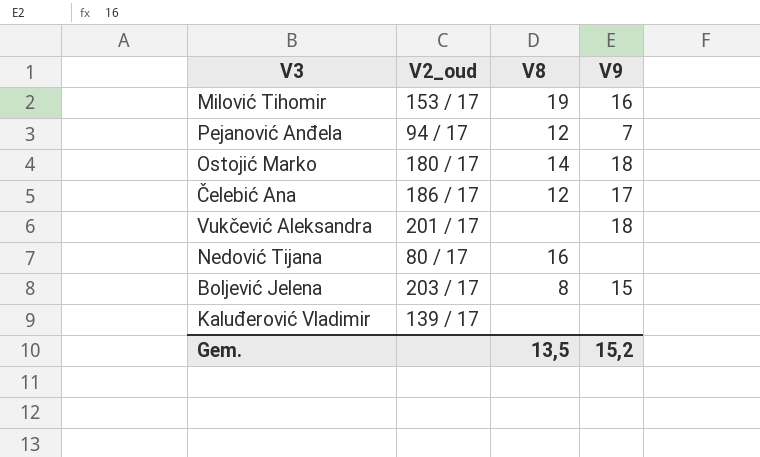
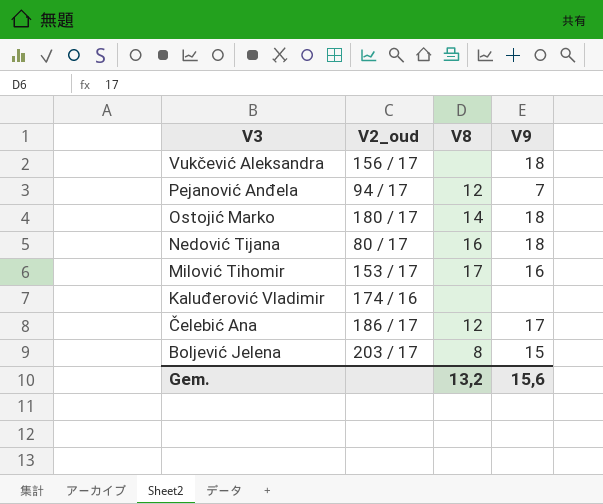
row order: none -> V3 descending
Vukčević Aleksandra | V2_oud: 201 / 17 -> 156 / 17
Nedović Tijana | V9: none -> 18
Milović Tihomir | V8: 19 -> 17
Kaluđerović Vladimir | V2_oud: 139 / 17 -> 174 / 16
Gem. | V8: 13,5 -> 13,2
Gem. | V9: 15,2 -> 15,6

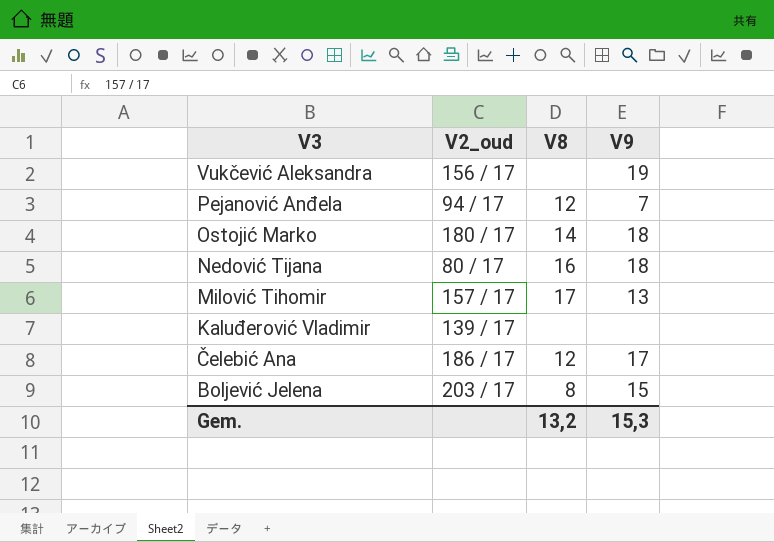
Vukčević Aleksandra | V9: 18 -> 19
Milović Tihomir | V2_oud: 153 / 17 -> 157 / 17
Milović Tihomir | V9: 16 -> 13
Kaluđerović Vladimir | V2_oud: 174 / 16 -> 139 / 17
Gem. | V9: 15,6 -> 15,3

